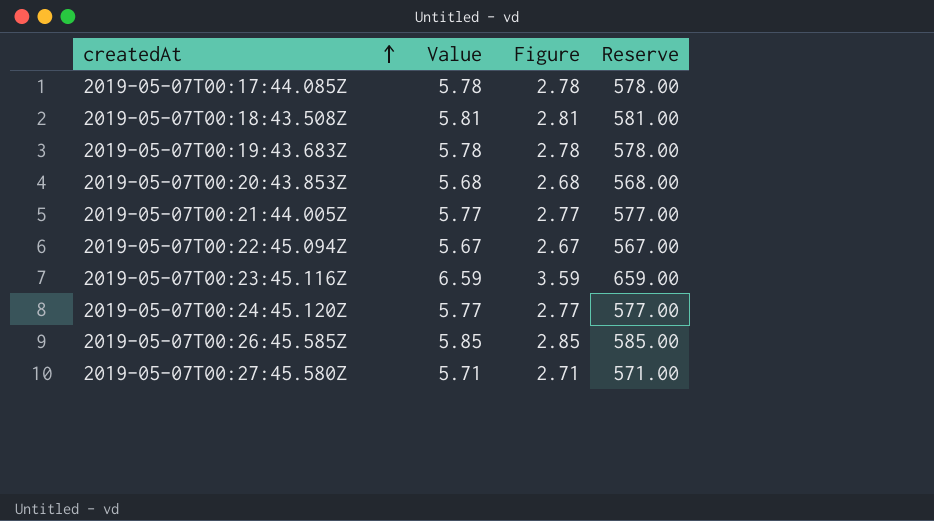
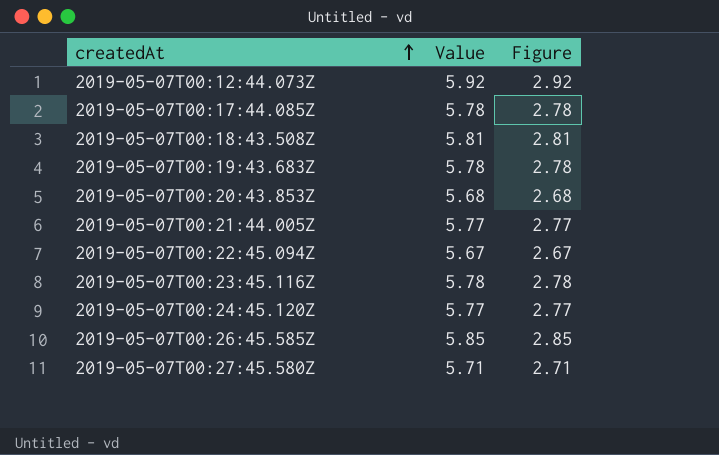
column Reserve | formula: [Value] * 100 -> none
row 2019-05-07T00:12:44.073Z: none -> 5.92 | 2.92
2019-05-07T00:23:45.116Z | Value: 6.59 -> 5.78
2019-05-07T00:23:45.116Z | Figure: 3.59 -> 2.78

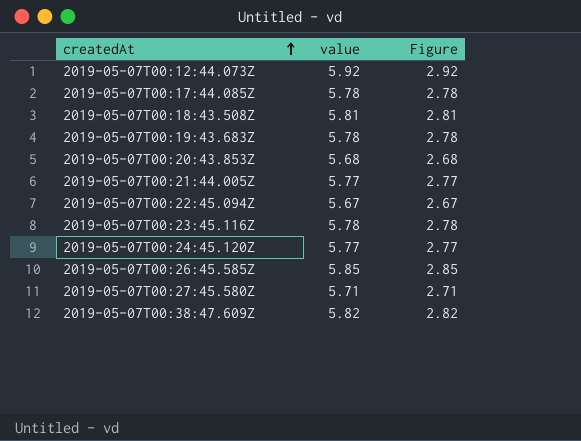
column name: Value -> value
row 2019-05-07T00:38:47.609Z: none -> 5.82 | 2.82

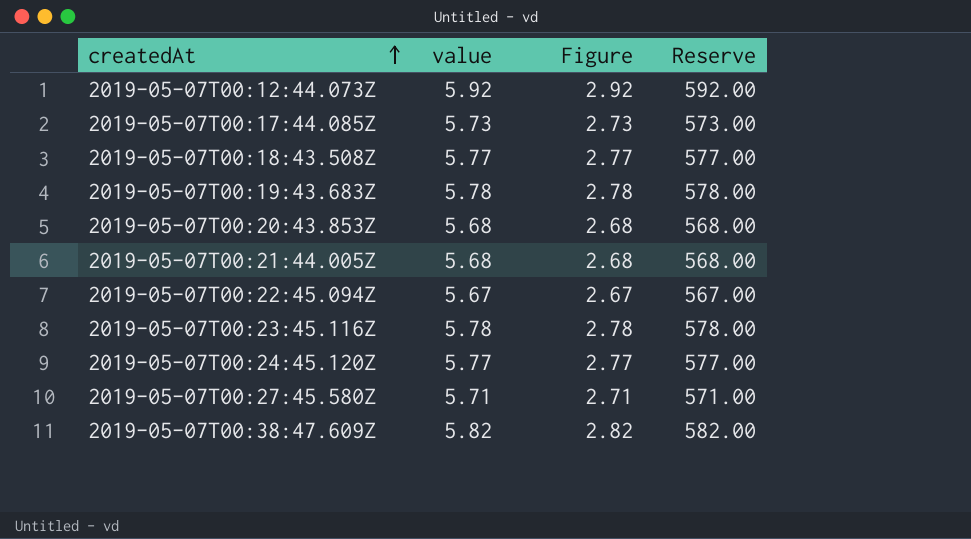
column Reserve | formula: none -> [value] * 100
row 2019-05-07T00:26:45.585Z: 5.85 | 2.85 -> none
2019-05-07T00:17:44.085Z | value: 5.78 -> 5.73
2019-05-07T00:17:44.085Z | Figure: 2.78 -> 2.73
2019-05-07T00:18:43.508Z | value: 5.81 -> 5.77
2019-05-07T00:18:43.508Z | Figure: 2.81 -> 2.77
2019-05-07T00:21:44.005Z | value: 5.77 -> 5.68
2019-05-07T00:21:44.005Z | Figure: 2.77 -> 2.68

